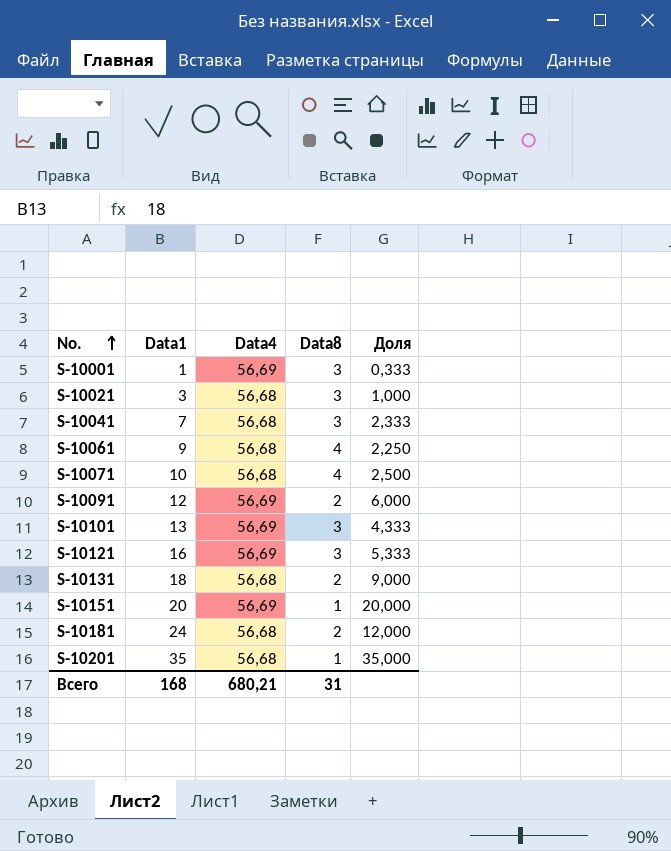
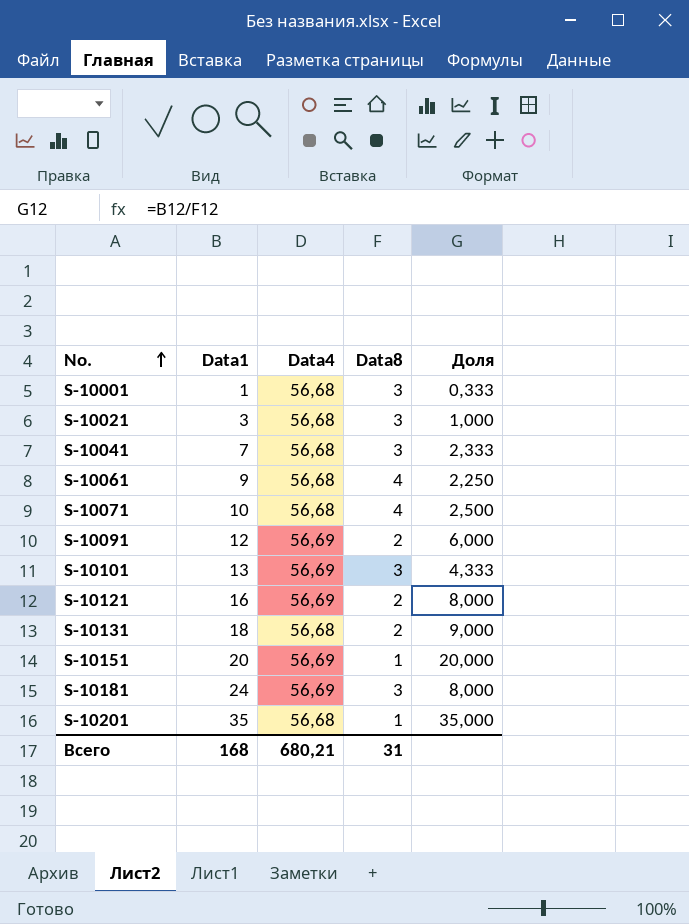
S-10001 | Data4: 56,69 -> 56,68
S-10121 | Data8: 3 -> 2
S-10121 | Доля: 5,333 -> 8,000
S-10181 | Data4: 56,68 -> 56,69
S-10181 | Data8: 2 -> 3
S-10181 | Доля: 12,000 -> 8,000

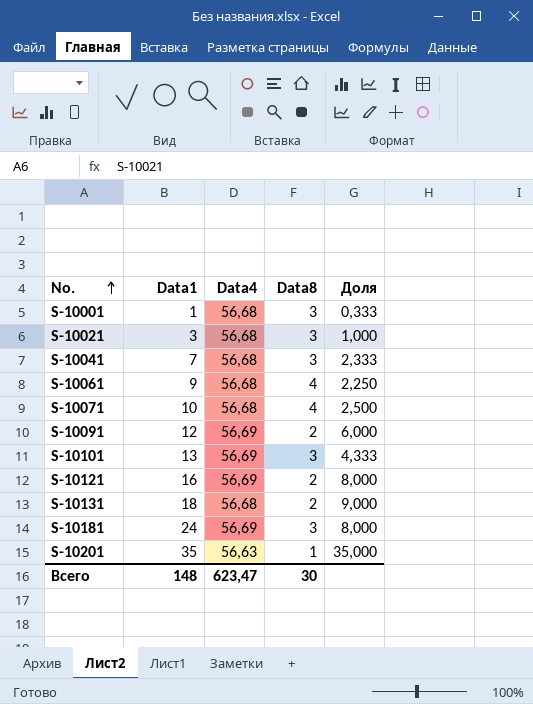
row S-10151: 20 | 56,69 | 1 | 20,000 -> none
S-10201 | Data4: 56,68 -> 56,63
Всего | Data1: 168 -> 148
Всего | Data4: 680,21 -> 623,47
Всего | Data8: 31 -> 30

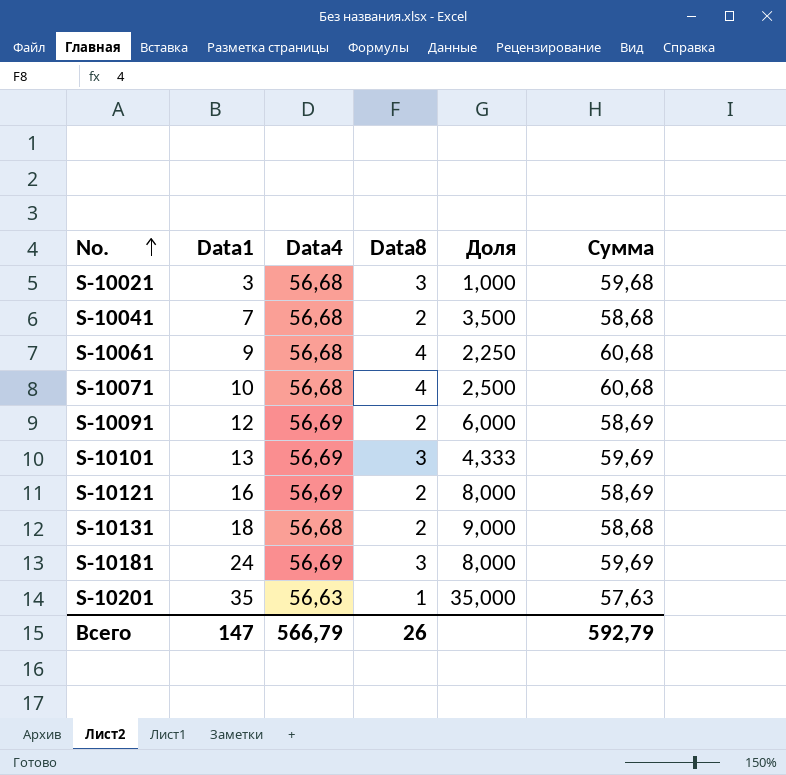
column Сумма | formula: none -> [Data4] + [Data8]
row S-10001: 1 | 56,68 | 3 | 0,333 -> none
S-10041 | Data8: 3 -> 2
S-10041 | Доля: 2,333 -> 3,500
Всего | Data1: 148 -> 147
Всего | Data4: 623,47 -> 566,79
Всего | Data8: 30 -> 26

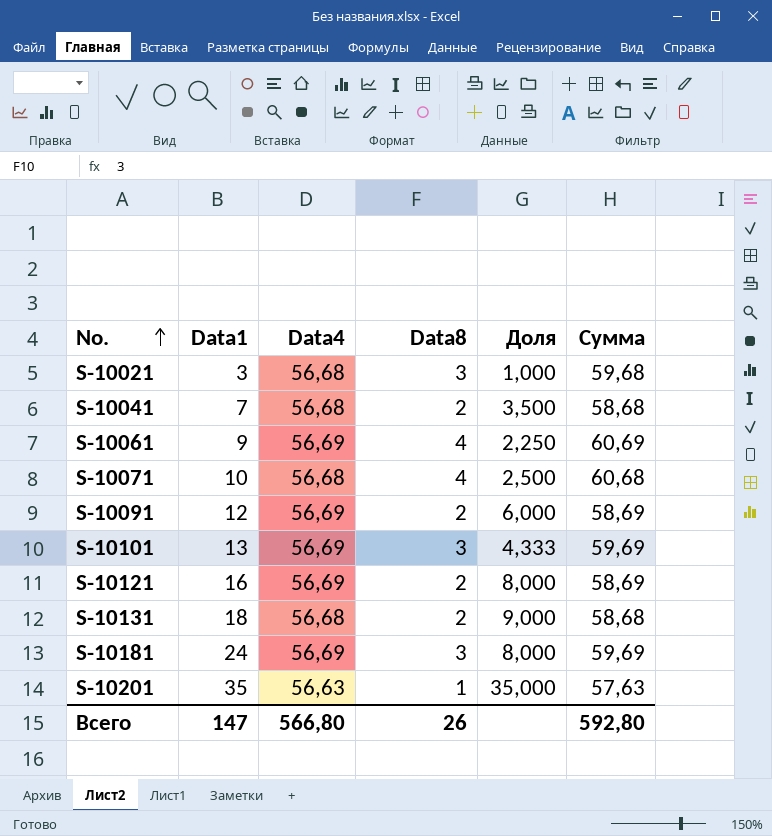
S-10061 | Data4: 56,68 -> 56,69
S-10061 | Сумма: 60,68 -> 60,69
Всего | Data4: 566,79 -> 566,80
Всего | Сумма: 592,79 -> 592,80

